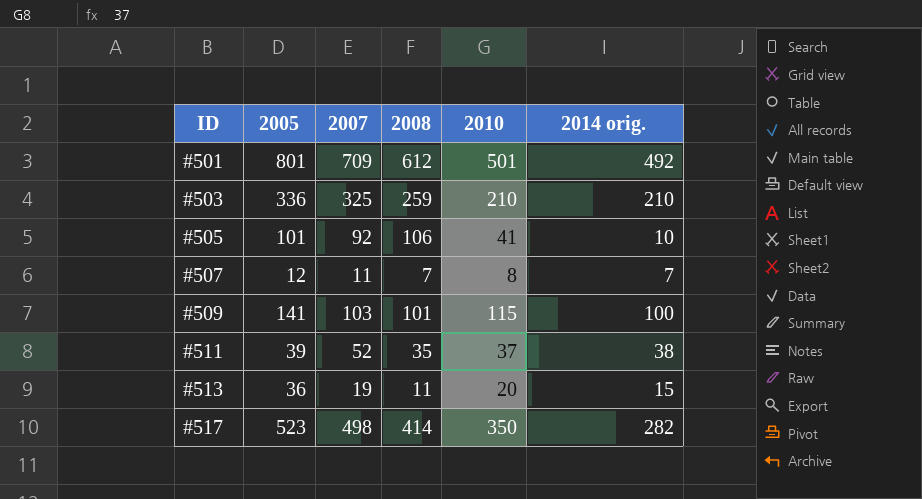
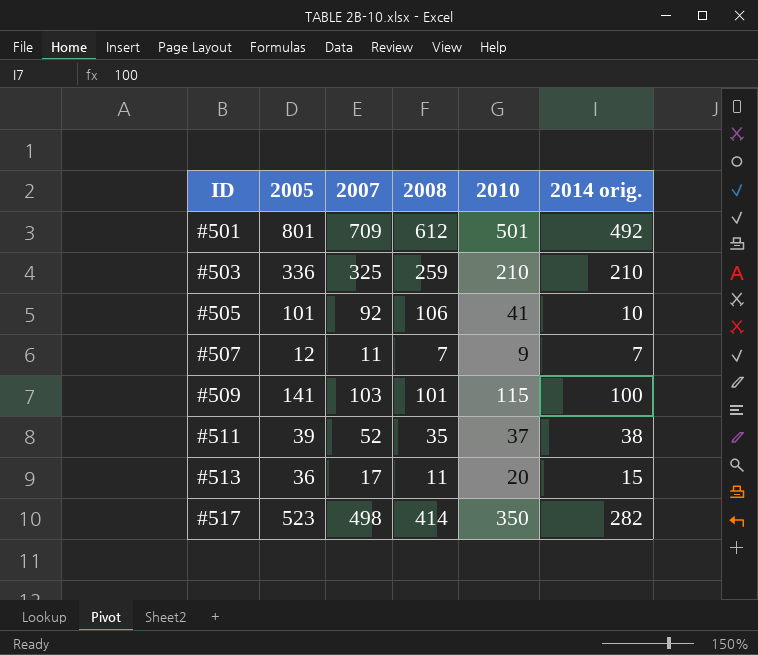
#507 | 2010: 8 -> 9
#513 | 2007: 19 -> 17

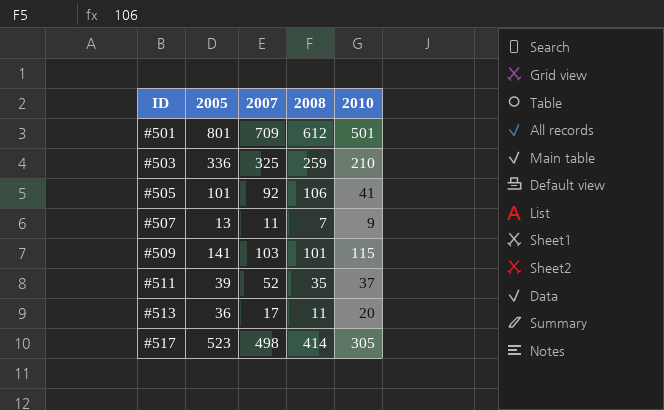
column 2014 orig. | position: 6 -> none
#507 | 2005: 12 -> 13
#517 | 2010: 350 -> 305

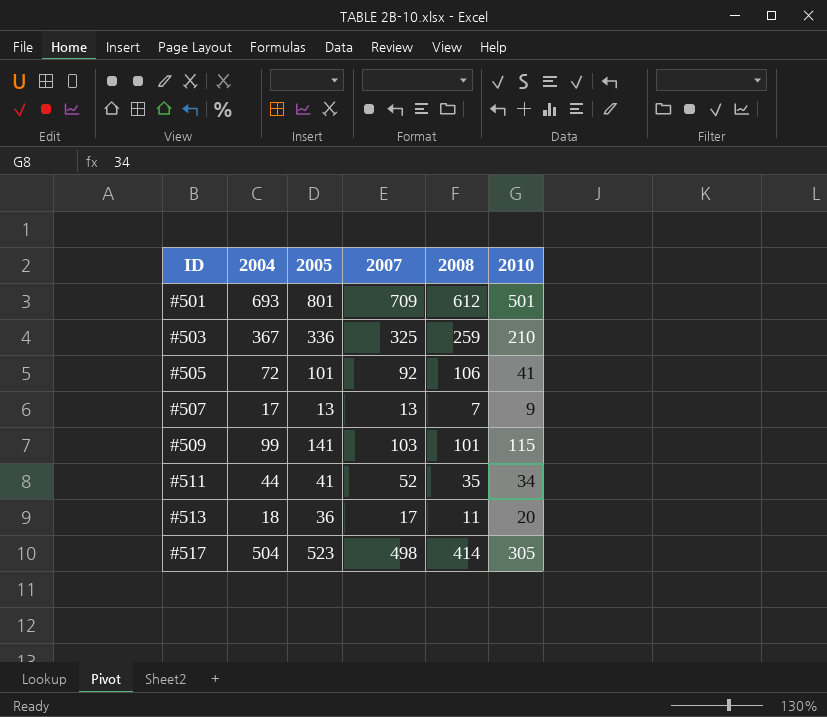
column 2004 | position: none -> 2
#507 | 2007: 11 -> 13
#511 | 2005: 39 -> 41
#511 | 2010: 37 -> 34

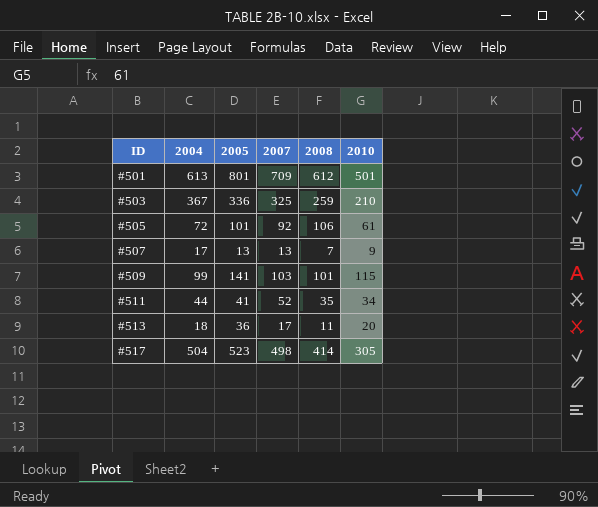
#501 | 2004: 693 -> 613
#505 | 2010: 41 -> 61

